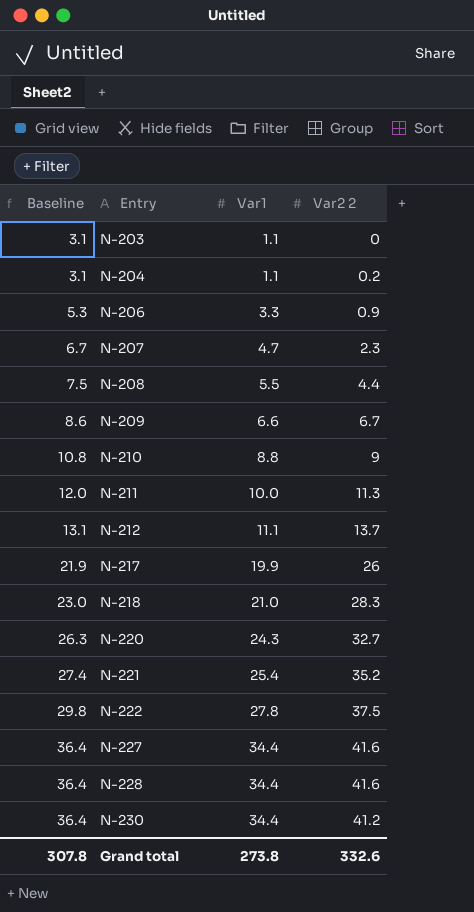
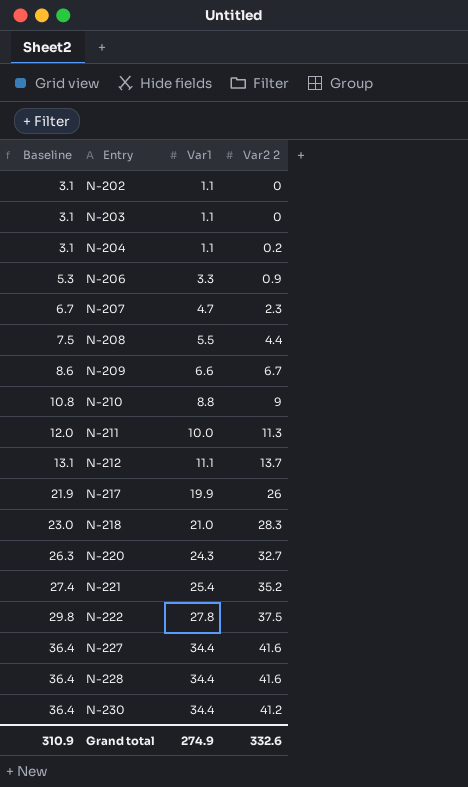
row N-202: none -> 3.1 | 1.1 | 0
Grand total | Baseline: 307.8 -> 310.9
Grand total | Var1: 273.8 -> 274.9

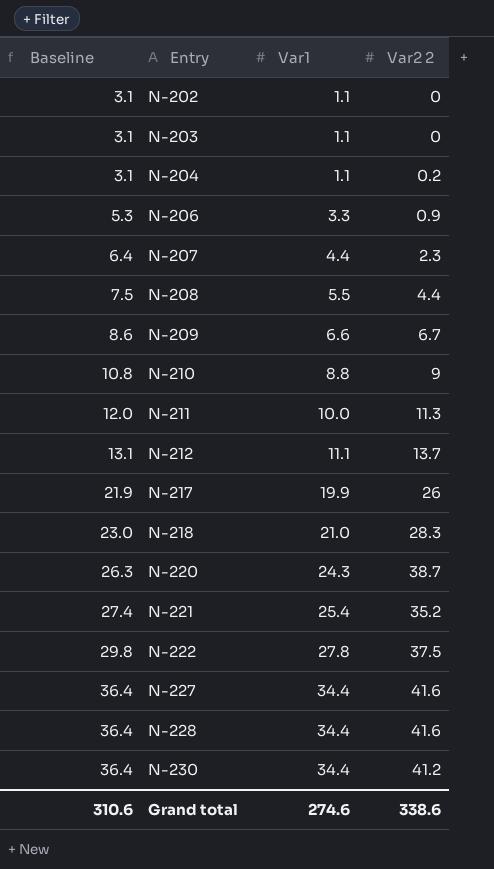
N-207 | Baseline: 6.7 -> 6.4
N-207 | Var1: 4.7 -> 4.4
N-220 | Var2 2: 32.7 -> 38.7
Grand total | Baseline: 310.9 -> 310.6
Grand total | Var1: 274.9 -> 274.6
Grand total | Var2 2: 332.6 -> 338.6

